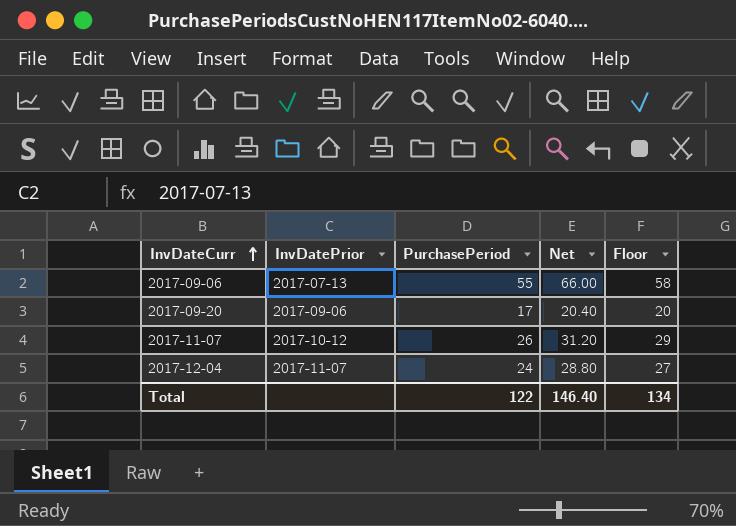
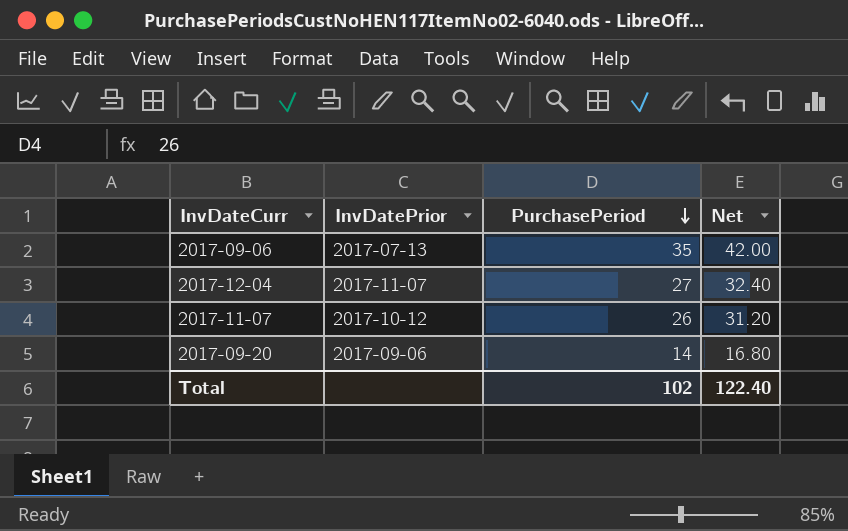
row order: InvDateCurr ascending -> PurchasePeriod descending
column Floor | formula: [PurchasePeriod] + 3 -> none
2017-09-06 | PurchasePeriod: 55 -> 35
2017-09-06 | Net: 66.00 -> 42.00
2017-12-04 | PurchasePeriod: 24 -> 27
2017-12-04 | Net: 28.80 -> 32.40
2017-09-20 | PurchasePeriod: 17 -> 14
2017-09-20 | Net: 20.40 -> 16.80
Total | PurchasePeriod: 122 -> 102
Total | Net: 146.40 -> 122.40

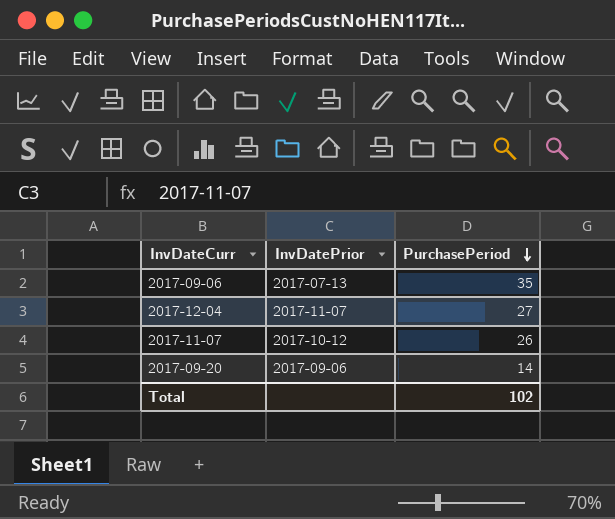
column Net | formula: [PurchasePeriod] * 1.2 -> none

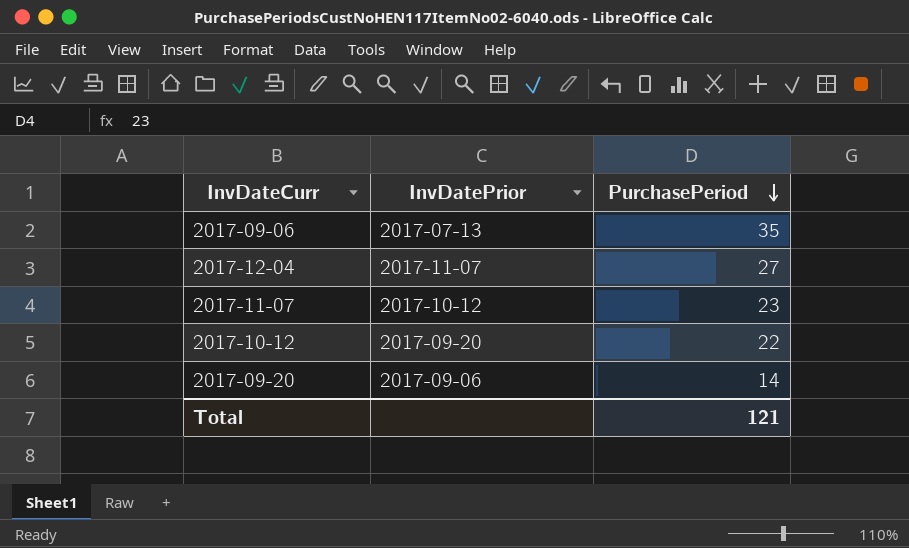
2017-11-07 | PurchasePeriod: 26 -> 23
row 2017-10-12: none -> 2017-09-20 | 22
Total | PurchasePeriod: 102 -> 121

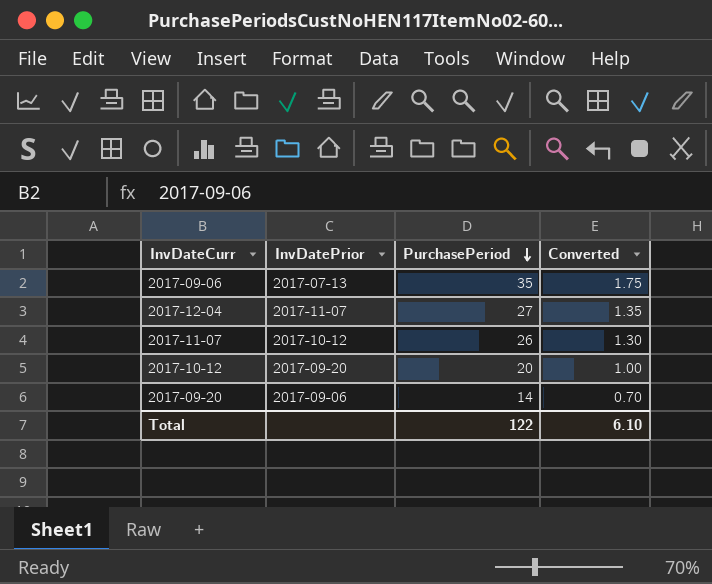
column Converted | formula: none -> [PurchasePeriod] * 0.05
2017-11-07 | PurchasePeriod: 23 -> 26
2017-10-12 | PurchasePeriod: 22 -> 20
Total | PurchasePeriod: 121 -> 122

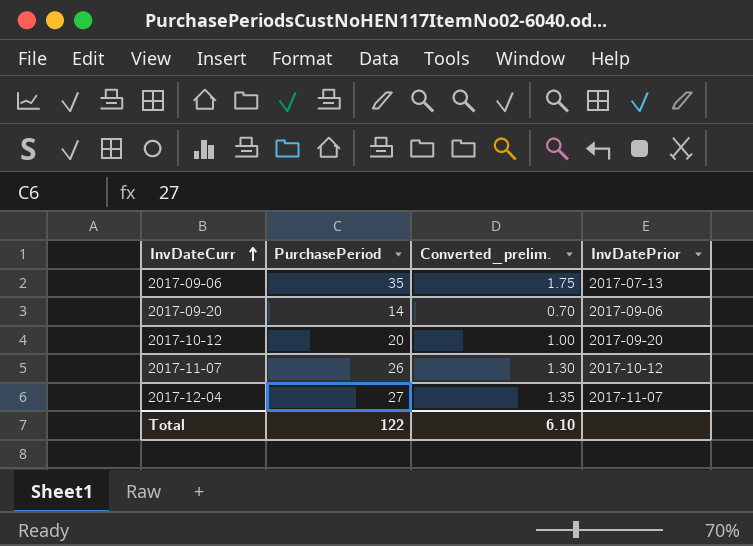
row order: PurchasePeriod descending -> InvDateCurr ascending
column name: Converted -> Converted_prelim.
column InvDatePrior | position: 2 -> 4

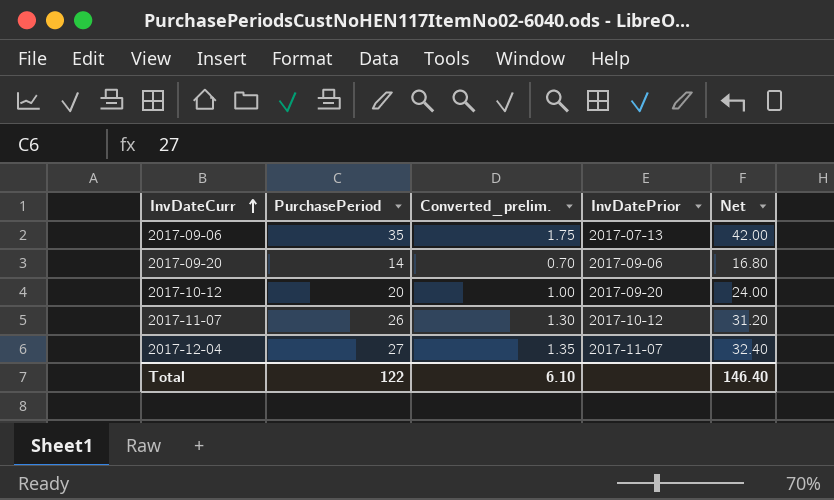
column Net | formula: none -> [PurchasePeriod] * 1.2

